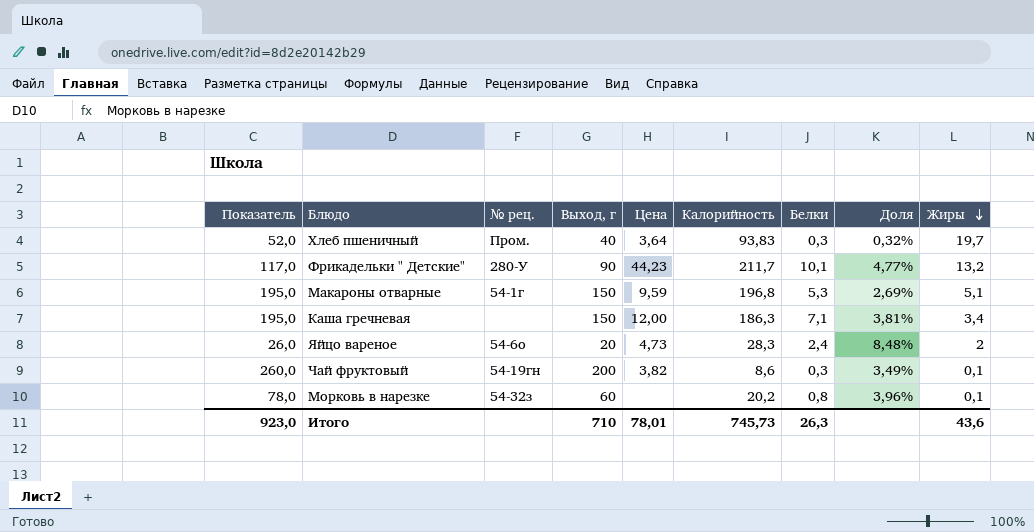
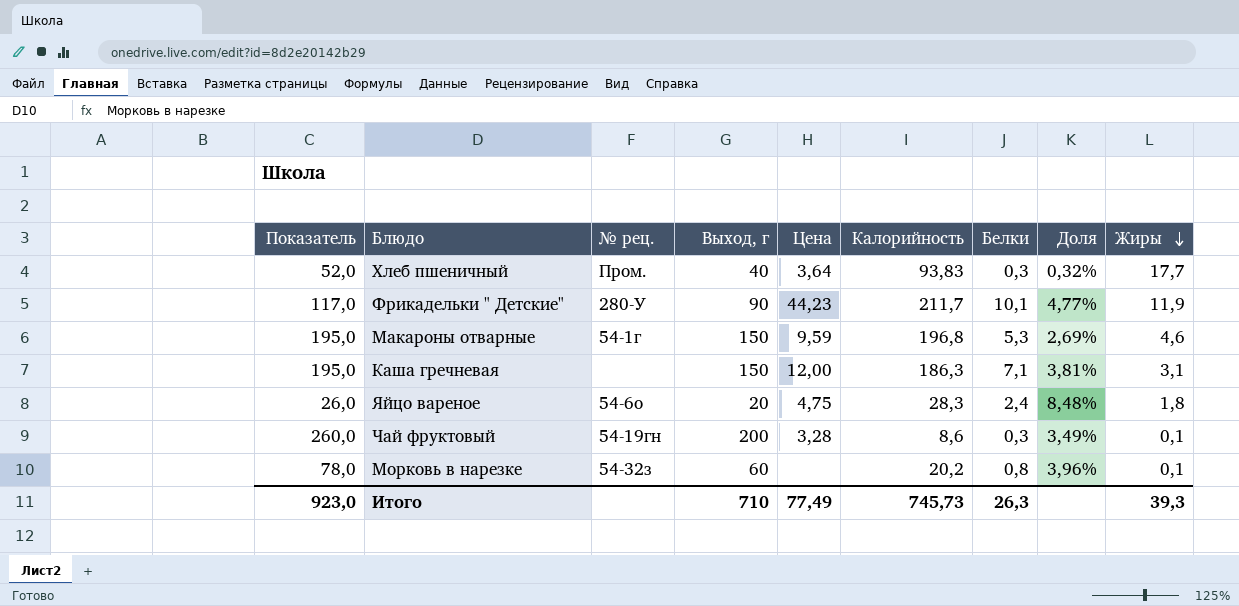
Хлеб пшеничный | Жиры: 19,7 -> 17,7
Фрикадельки " Детские" | Жиры: 13,2 -> 11,9
Макароны отварные | Жиры: 5,1 -> 4,6
Каша гречневая | Жиры: 3,4 -> 3,1
Яйцо вареное | Цена: 4,73 -> 4,75
Яйцо вареное | Жиры: 2 -> 1,8
Чай фруктовый | Цена: 3,82 -> 3,28
Итого | Цена: 78,01 -> 77,49
Итого | Жиры: 43,6 -> 39,3

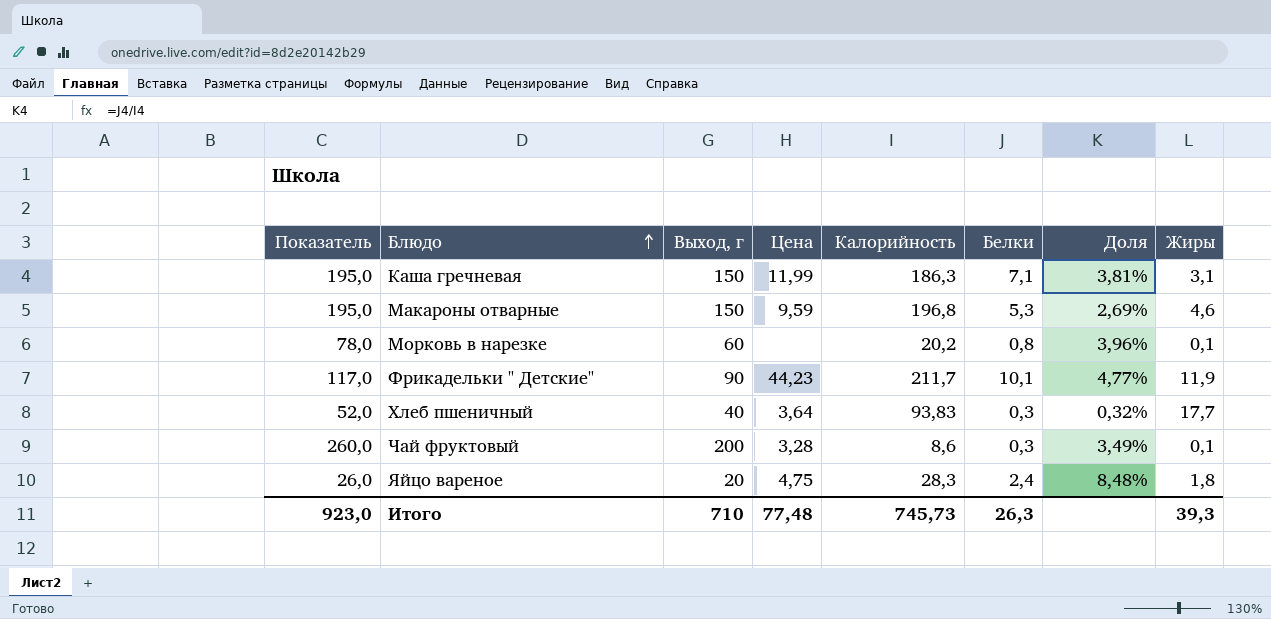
row order: Жиры descending -> Блюдо ascending
column № рец. | position: 3 -> none
Каша гречневая | Цена: 12,00 -> 11,99
Итого | Цена: 77,49 -> 77,48

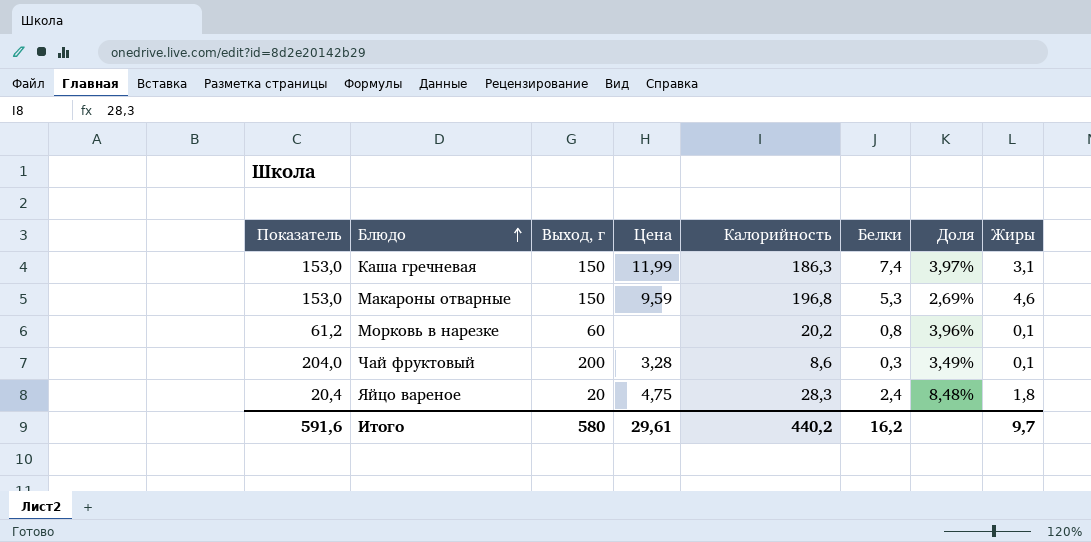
column Показатель | formula: [Выход, г] * 1,3 -> [Выход, г] * 1,02
row Фрикадельки " Детские": 117,0 | 90 | 44,23 | 211,7 | 10,1 | 4,77% | 11,9 -> none
row Хлеб пшеничный: 52,0 | 40 | 3,64 | 93,83 | 0,3 | 0,32% | 17,7 -> none
Каша гречневая | Белки: 7,1 -> 7,4
Каша гречневая | Доля: 3,81% -> 3,97%
Итого | Показатель: 923,0 -> 591,6
Итого | Выход, г: 710 -> 580
Итого | Цена: 77,48 -> 29,61
Итого | Калорийность: 745,73 -> 440,2
Итого | Белки: 26,3 -> 16,2
Итого | Жиры: 39,3 -> 9,7

